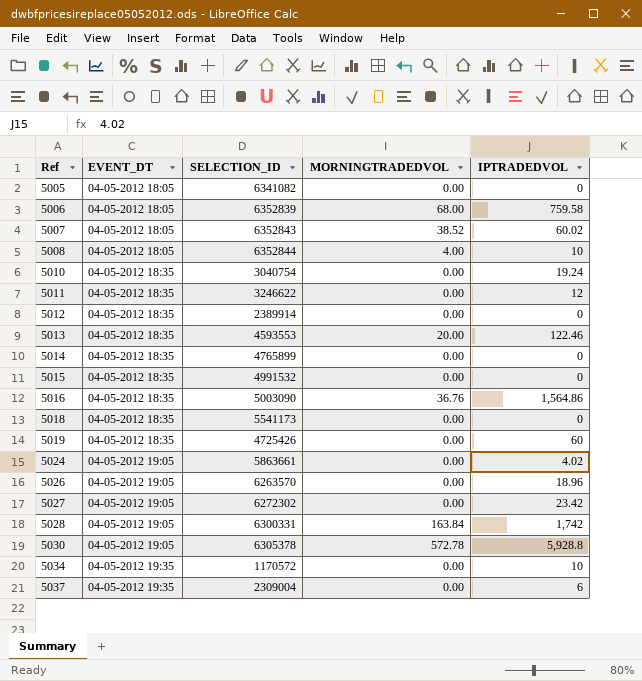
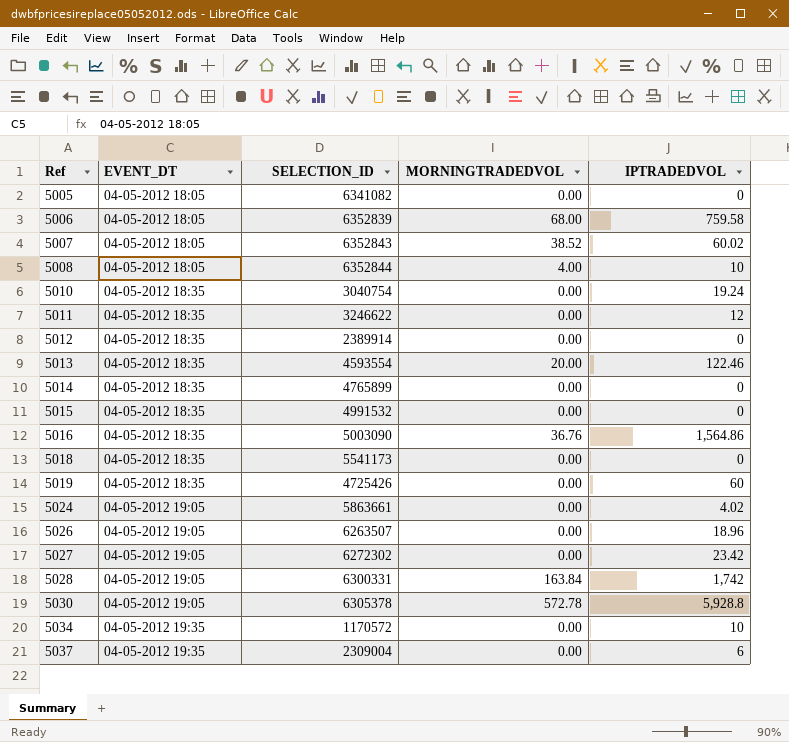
5013 | SELECTION_ID: 4593553 -> 4593554
5026 | SELECTION_ID: 6263570 -> 6263507

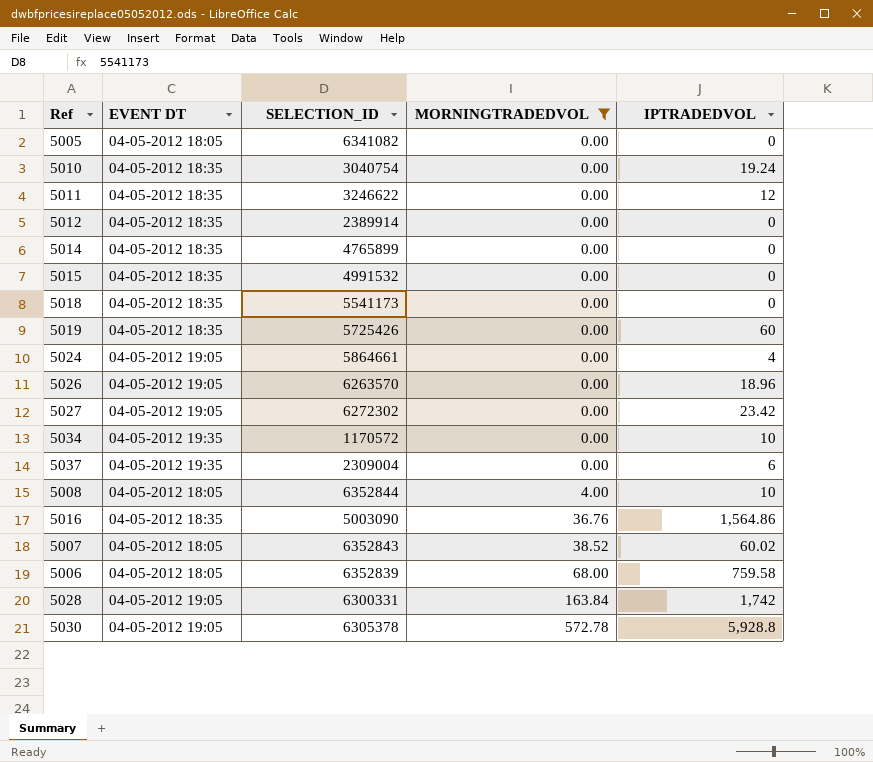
filter: none -> MORNINGTRADEDVOL != 20.00
row order: Ref ascending -> MORNINGTRADEDVOL ascending
column name: EVENT_DT -> EVENT DT
5019 | SELECTION_ID: 4725426 -> 5725426
5024 | SELECTION_ID: 5863661 -> 5864661
5024 | IPTRADEDVOL: 4.02 -> 4
5026 | SELECTION_ID: 6263507 -> 6263570

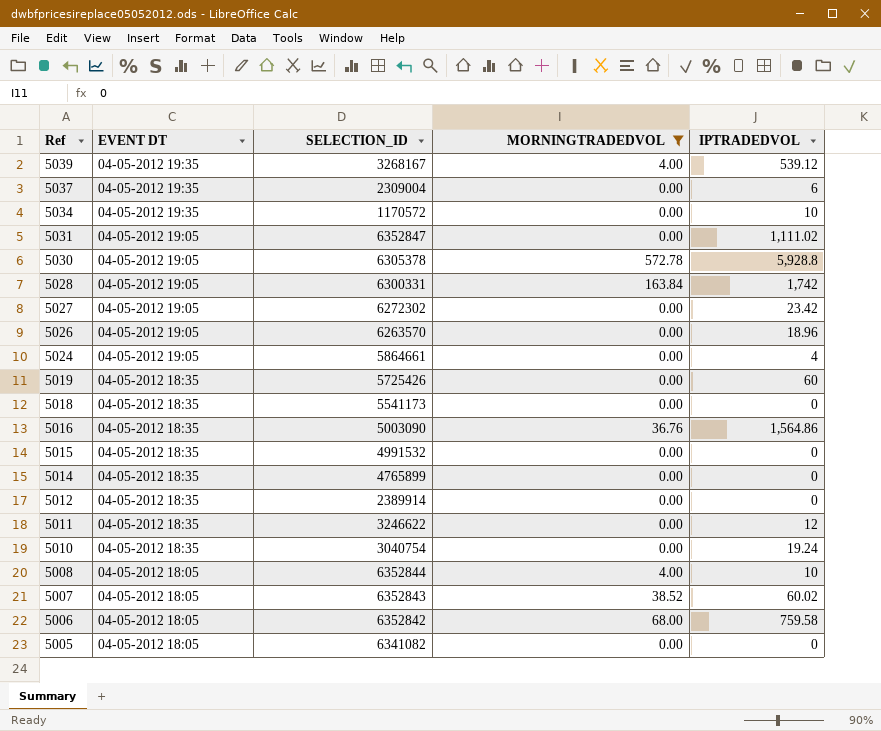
row order: MORNINGTRADEDVOL ascending -> Ref descending
row 5039: none -> 04-05-2012 19:35 | 3268167 | 4.00 | 539.12
row 5031: none -> 04-05-2012 19:05 | 6352847 | 0.00 | 1,111.02
5006 | SELECTION_ID: 6352839 -> 6352842

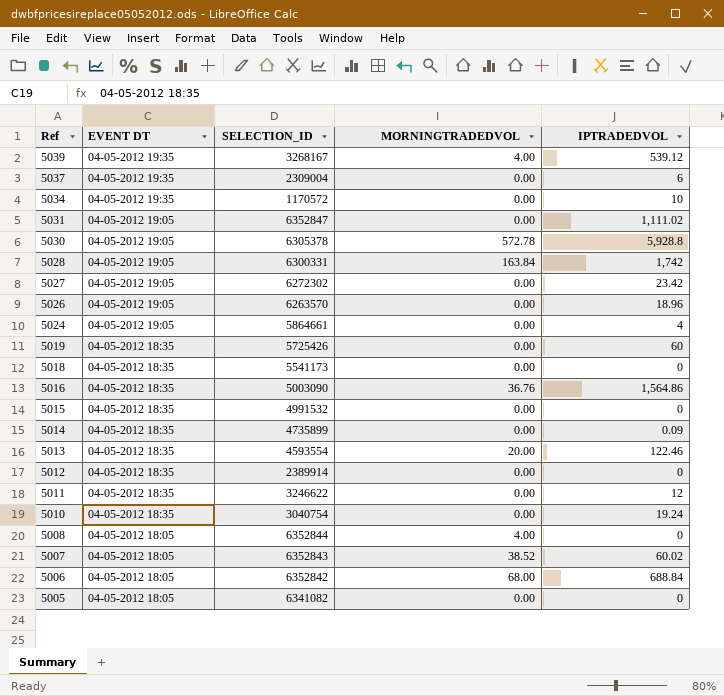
filter: MORNINGTRADEDVOL != 20.00 -> none
5014 | SELECTION_ID: 4765899 -> 4735899
5014 | IPTRADEDVOL: 0 -> 0.09
5008 | IPTRADEDVOL: 10 -> 0
5006 | IPTRADEDVOL: 759.58 -> 688.84

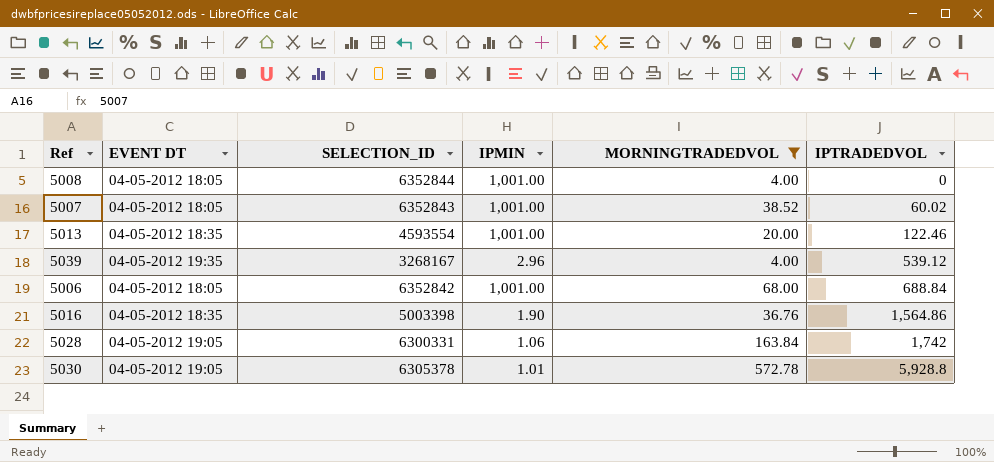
filter: none -> MORNINGTRADEDVOL != 0.00
row order: Ref descending -> IPTRADEDVOL ascending
column IPMIN | position: none -> 4
5016 | SELECTION_ID: 5003090 -> 5003398

